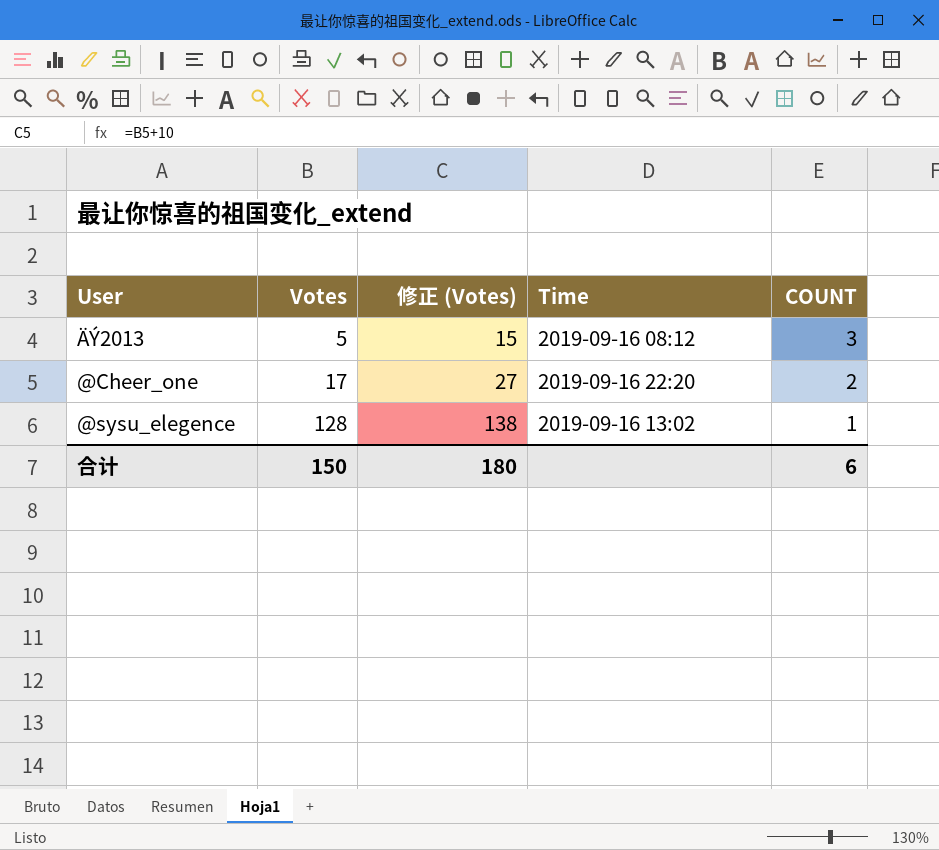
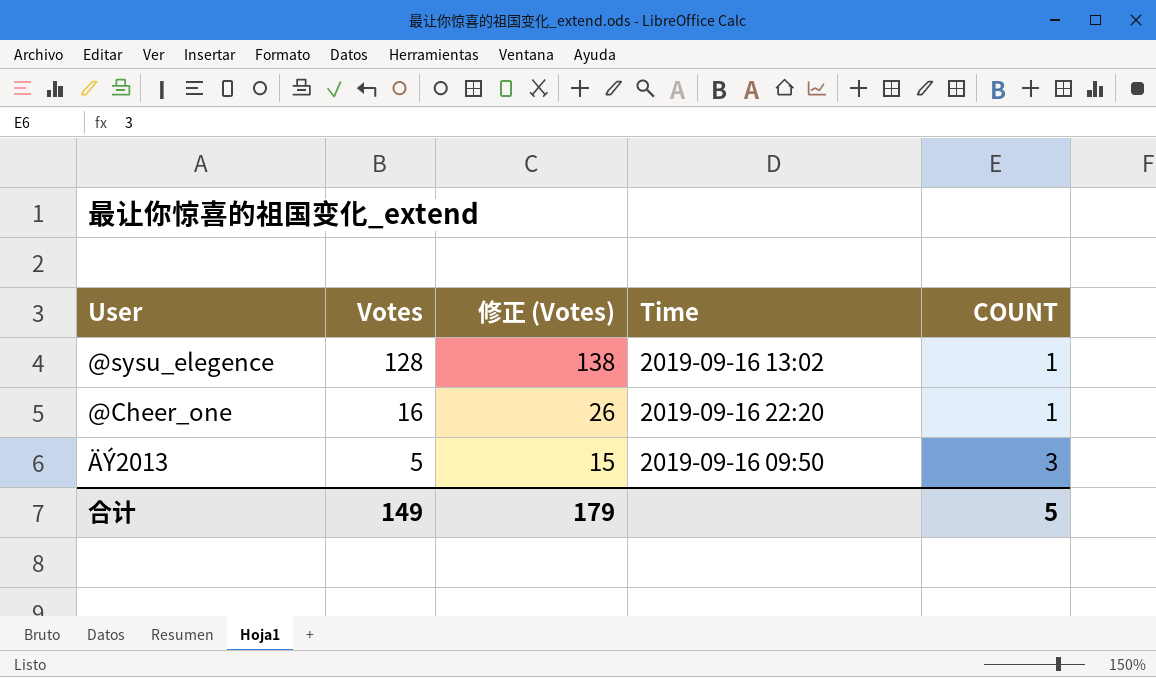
row order: Votes ascending -> Votes descending
@Cheer_one | Votes: 17 -> 16
@Cheer_one | 修正 (Votes): 27 -> 26
@Cheer_one | COUNT: 2 -> 1
ÄÝ2013 | Time: 2019-09-16 08:12 -> 2019-09-16 09:50
合计 | Votes: 150 -> 149
合计 | 修正 (Votes): 180 -> 179
合计 | COUNT: 6 -> 5

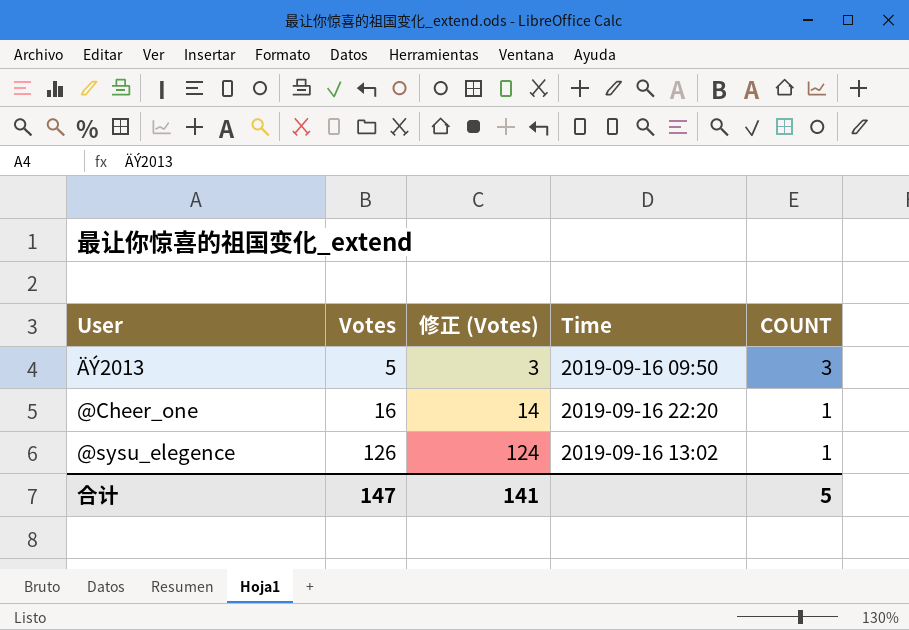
row order: Votes descending -> Votes ascending
column 修正 (Votes) | formula: [Votes] + 10 -> [Votes] - 2
@sysu_elegence | Votes: 128 -> 126
合计 | Votes: 149 -> 147
合计 | 修正 (Votes): 179 -> 141

